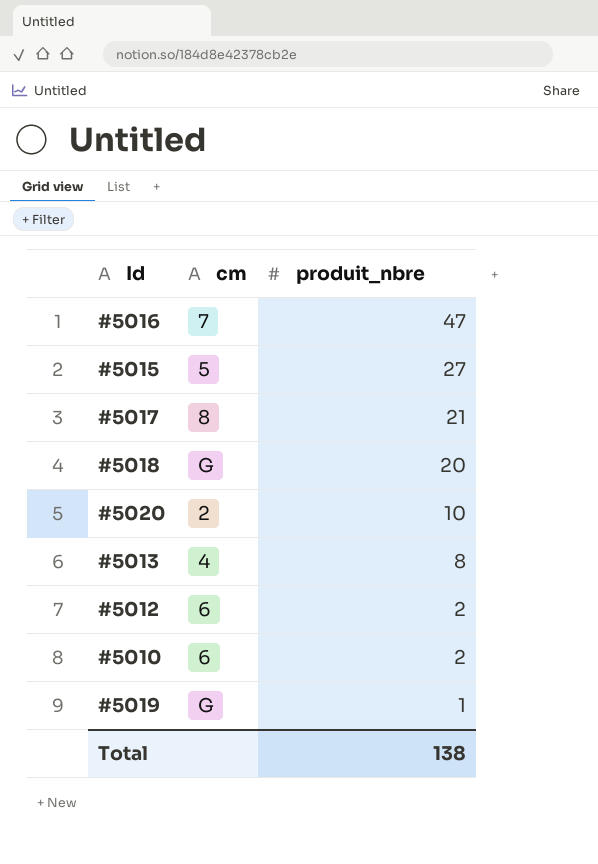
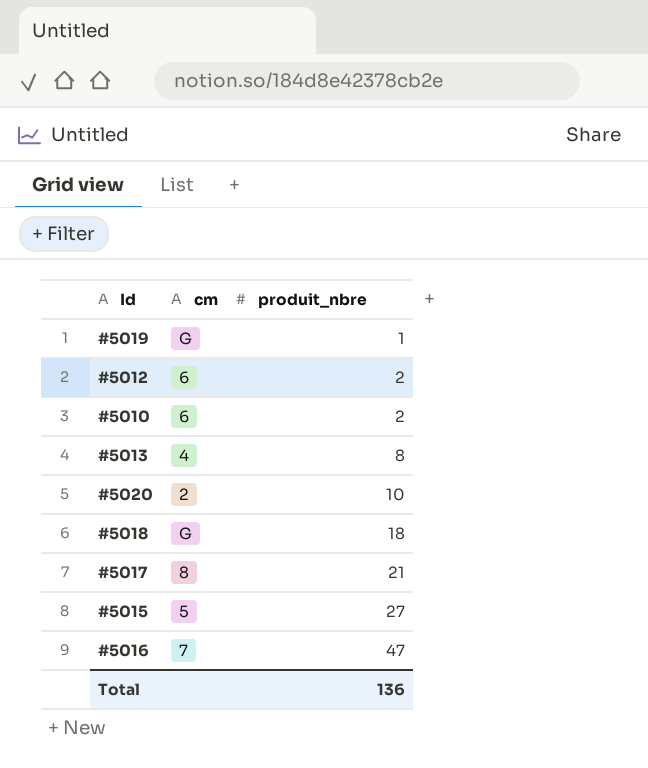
row order: produit_nbre descending -> produit_nbre ascending
#5018 | produit_nbre: 20 -> 18
Total | produit_nbre: 138 -> 136

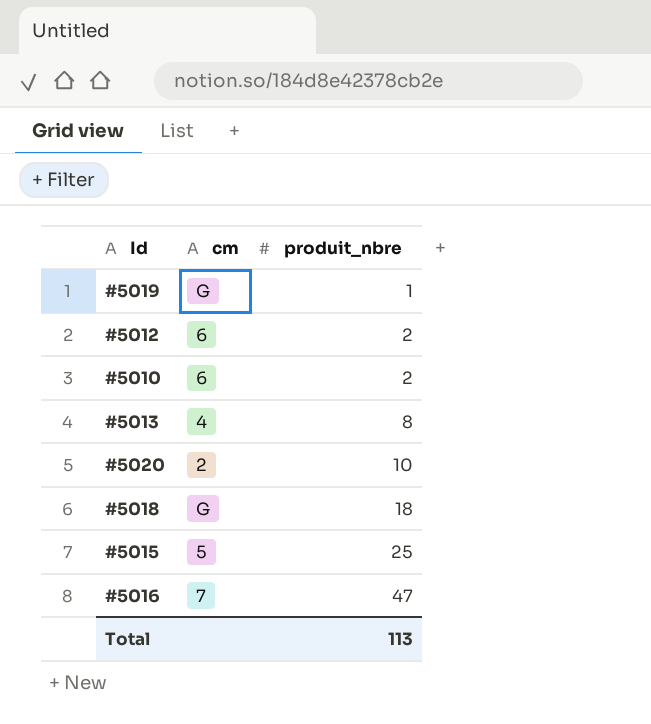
row #5017: 8 | 21 -> none
#5015 | produit_nbre: 27 -> 25
Total | produit_nbre: 136 -> 113

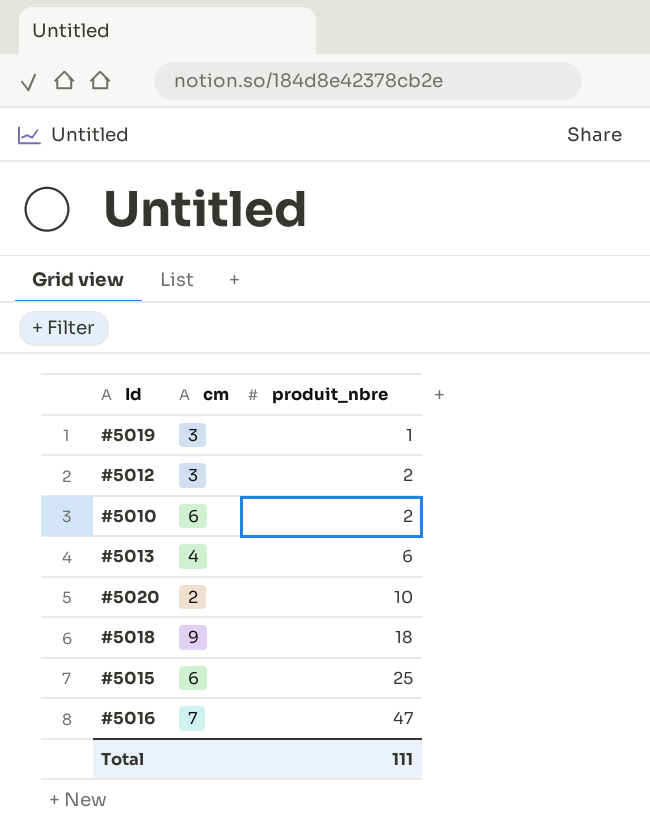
#5019 | cm: G -> 3
#5012 | cm: 6 -> 3
#5013 | produit_nbre: 8 -> 6
#5018 | cm: G -> 9
#5015 | cm: 5 -> 6
Total | produit_nbre: 113 -> 111

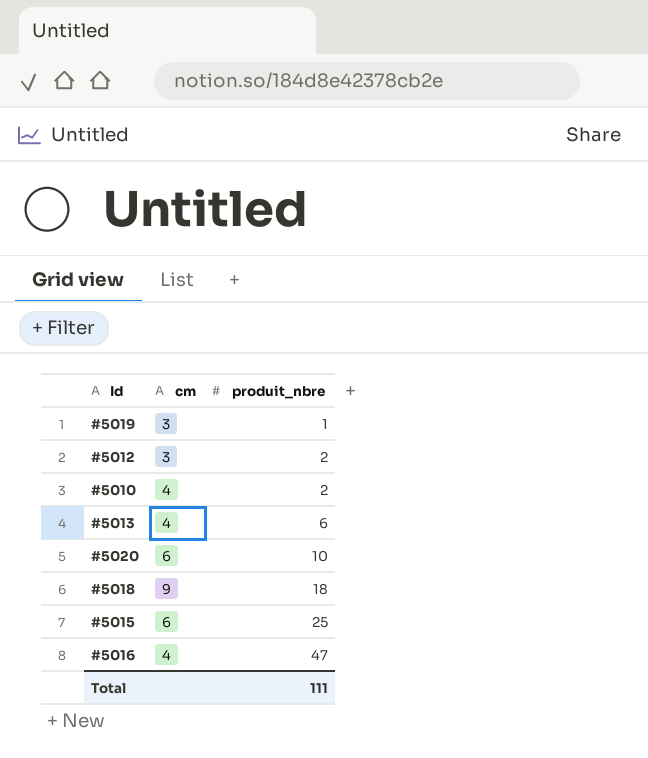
#5010 | cm: 6 -> 4
#5020 | cm: 2 -> 6
#5016 | cm: 7 -> 4

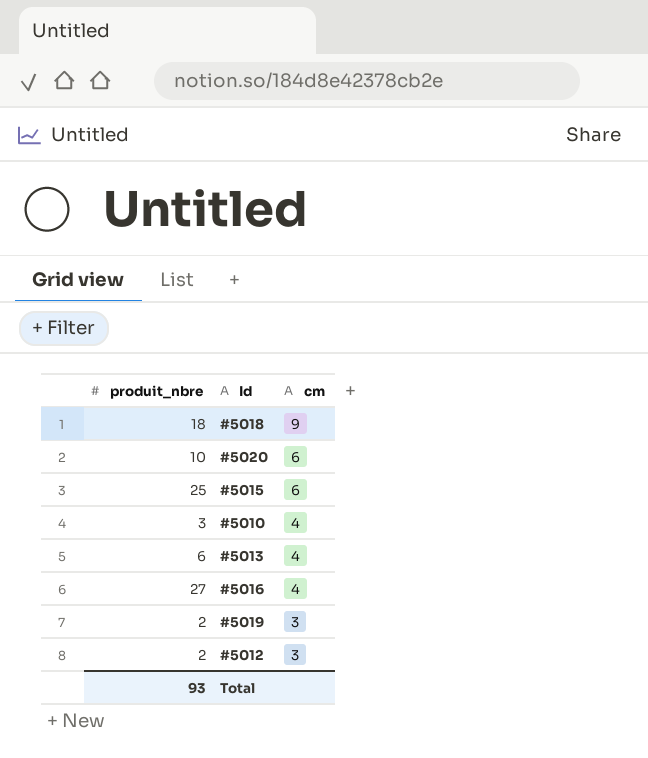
row order: produit_nbre ascending -> cm descending
column produit_nbre | position: 3 -> 1
#5010 | produit_nbre: 2 -> 3
#5016 | produit_nbre: 47 -> 27
#5019 | produit_nbre: 1 -> 2
Total | produit_nbre: 111 -> 93

